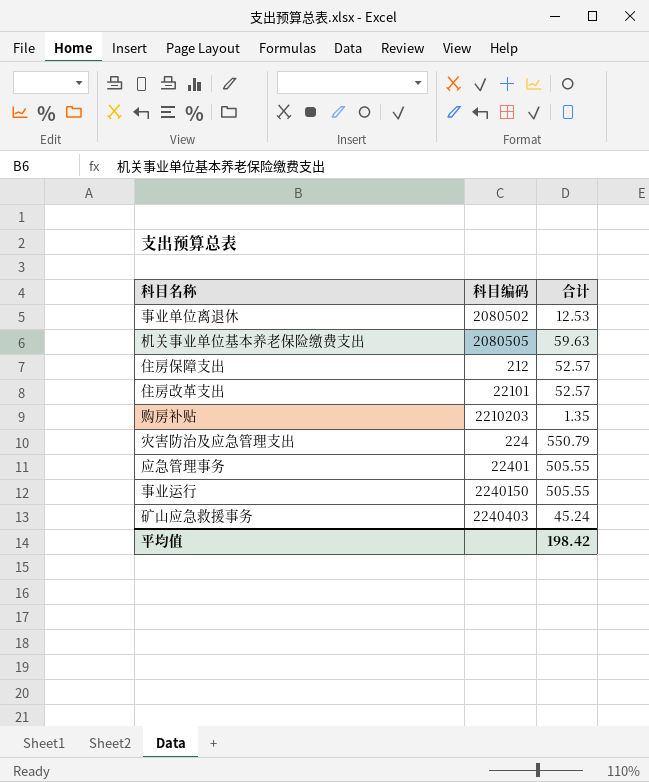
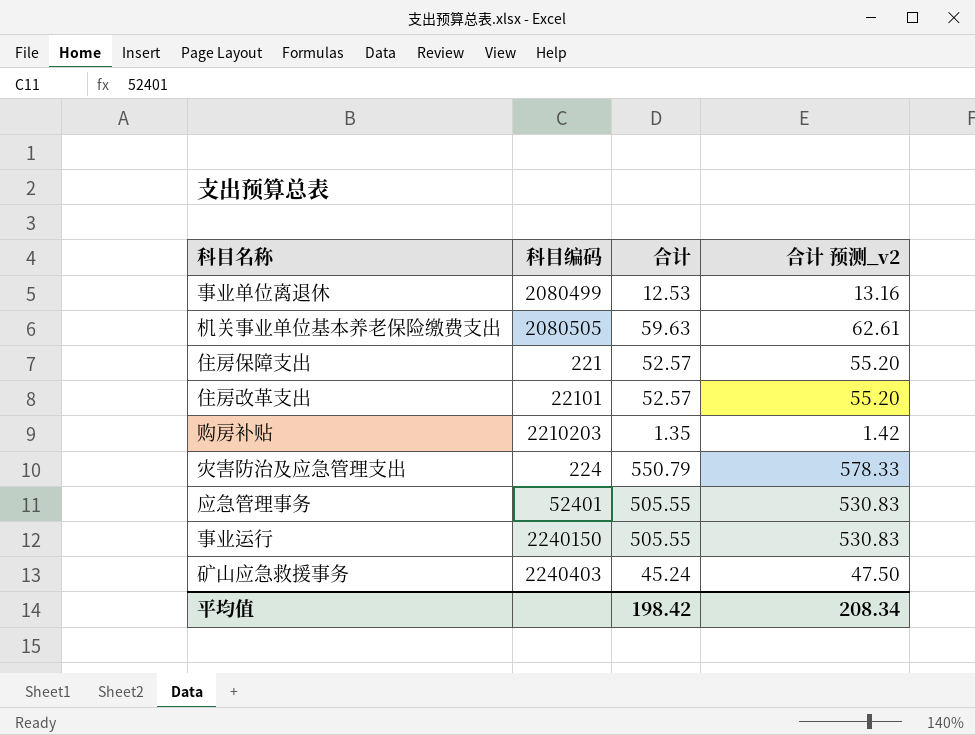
column 合计 预测_v2 | formula: none -> [合计] * 1.05
事业单位离退休 | 科目编码: 2080502 -> 2080499
住房保障支出 | 科目编码: 212 -> 221
应急管理事务 | 科目编码: 22401 -> 52401

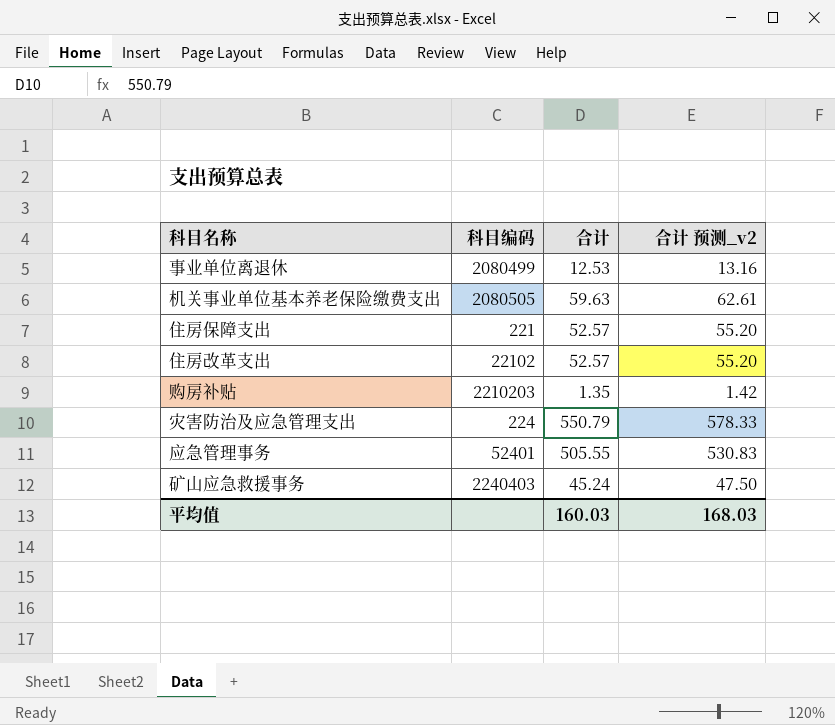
row 事业运行: 2240150 | 505.55 | 530.83 -> none
住房改革支出 | 科目编码: 22101 -> 22102
平均值 | 合计: 198.42 -> 160.03
平均值 | 合计 预测_v2: 208.34 -> 168.03

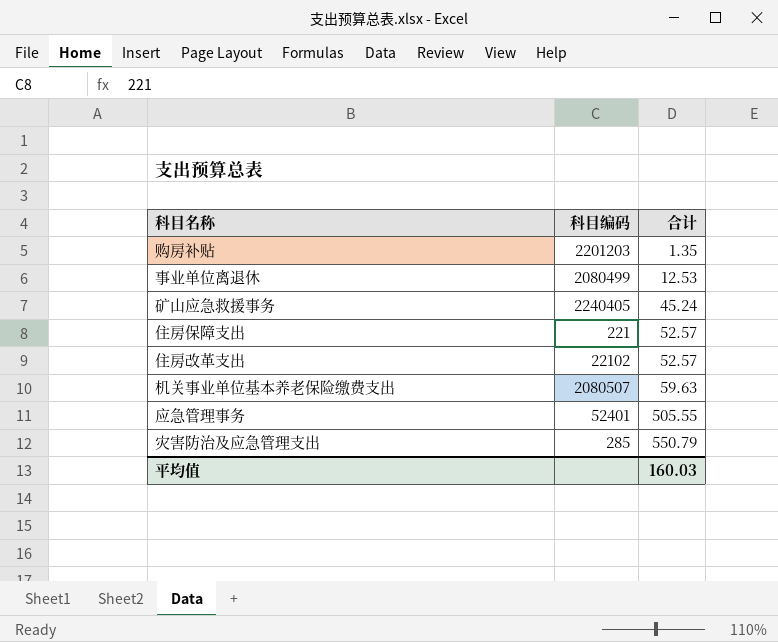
row order: none -> 合计 ascending
column 合计 预测_v2 | formula: [合计] * 1.05 -> none
购房补贴 | 科目编码: 2210203 -> 2201203
矿山应急救援事务 | 科目编码: 2240403 -> 2240405
机关事业单位基本养老保险缴费支出 | 科目编码: 2080505 -> 2080507
灾害防治及应急管理支出 | 科目编码: 224 -> 285

